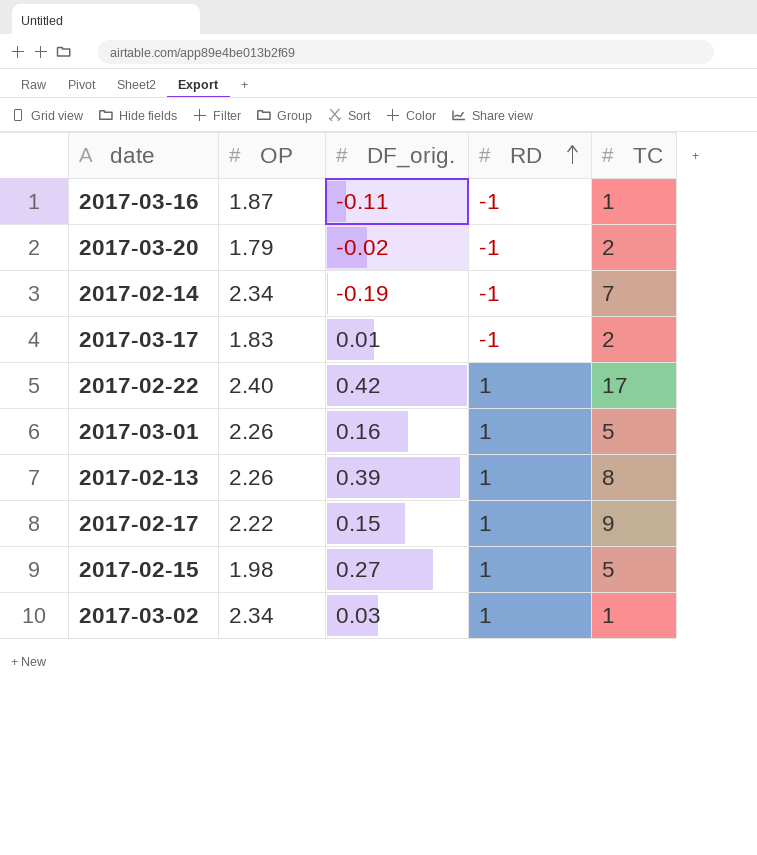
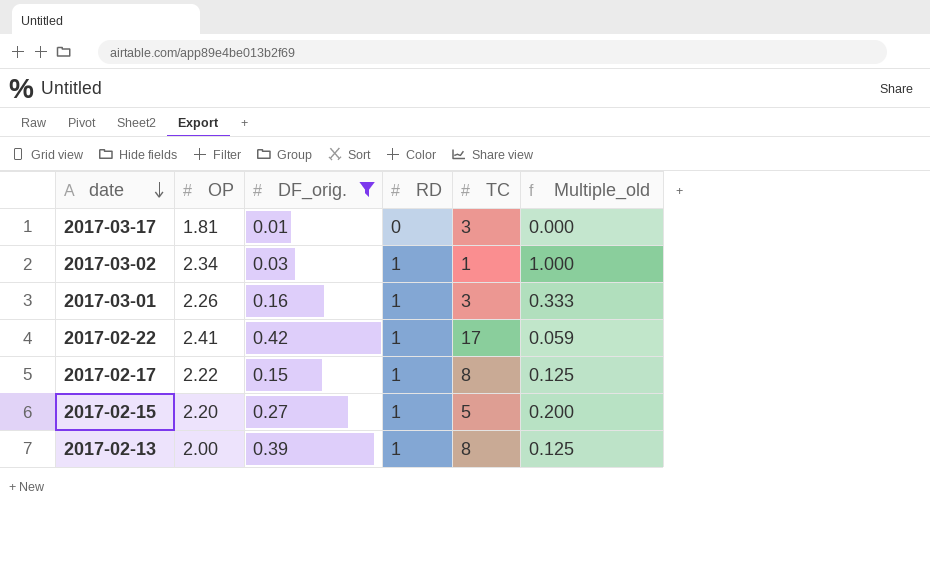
filter: none -> DF_orig. >= 0.01
row order: RD ascending -> date descending
column Multiple_old | formula: none -> [RD] / [TC]
2017-03-17 | OP: 1.83 -> 1.81
2017-03-17 | RD: -1 -> 0
2017-03-17 | TC: 2 -> 3
2017-03-01 | TC: 5 -> 3
2017-02-22 | OP: 2.40 -> 2.41
2017-02-17 | TC: 9 -> 8
2017-02-15 | OP: 1.98 -> 2.20
2017-02-13 | OP: 2.26 -> 2.00

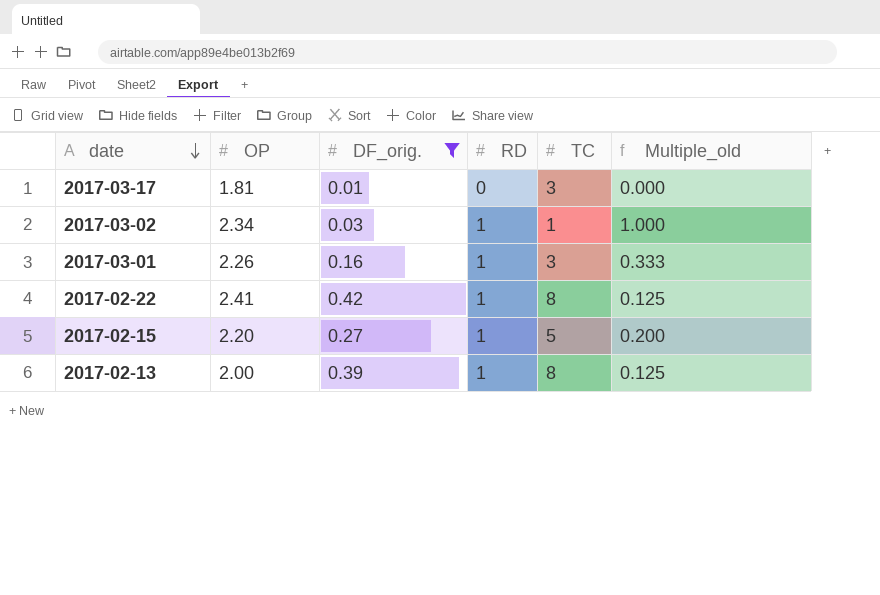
row 2017-02-17: 2.22 | 0.15 | 1 | 8 | 0.125 -> none
2017-02-22 | TC: 17 -> 8
2017-02-22 | Multiple_old: 0.059 -> 0.125

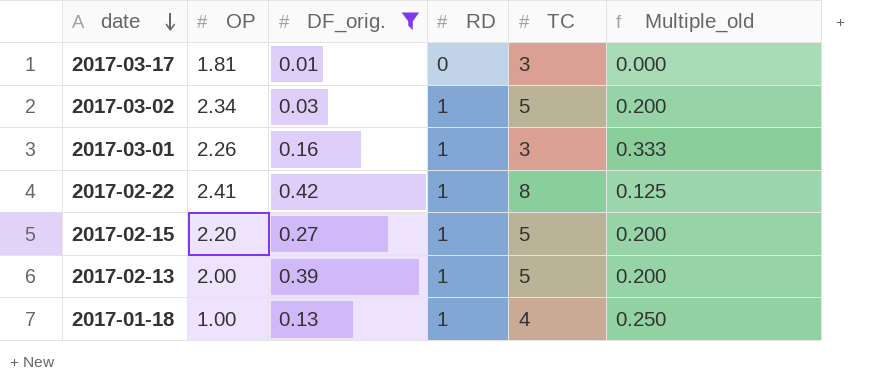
2017-03-02 | TC: 1 -> 5
2017-03-02 | Multiple_old: 1.000 -> 0.200
2017-02-13 | TC: 8 -> 5
2017-02-13 | Multiple_old: 0.125 -> 0.200
row 2017-01-18: none -> 1.00 | 0.13 | 1 | 4 | 0.250

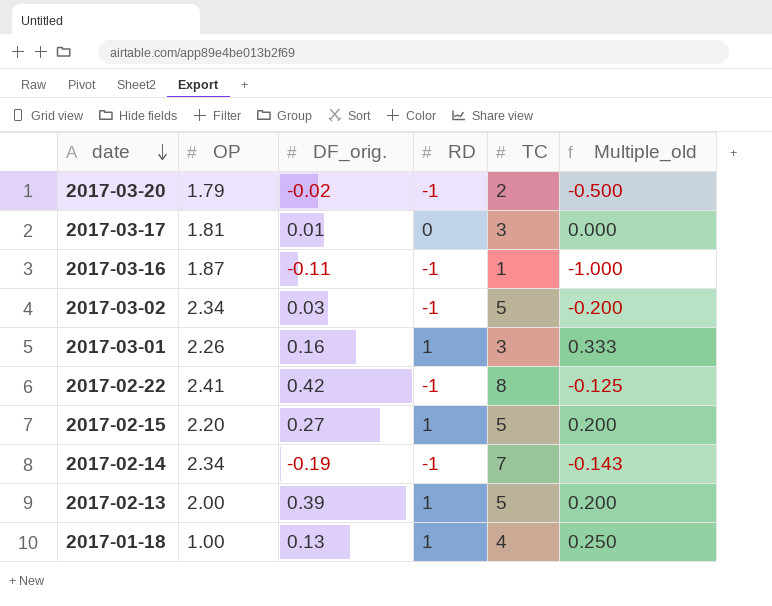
filter: DF_orig. >= 0.01 -> none
2017-03-02 | RD: 1 -> -1
2017-03-02 | Multiple_old: 0.200 -> -0.200
2017-02-22 | RD: 1 -> -1
2017-02-22 | Multiple_old: 0.125 -> -0.125

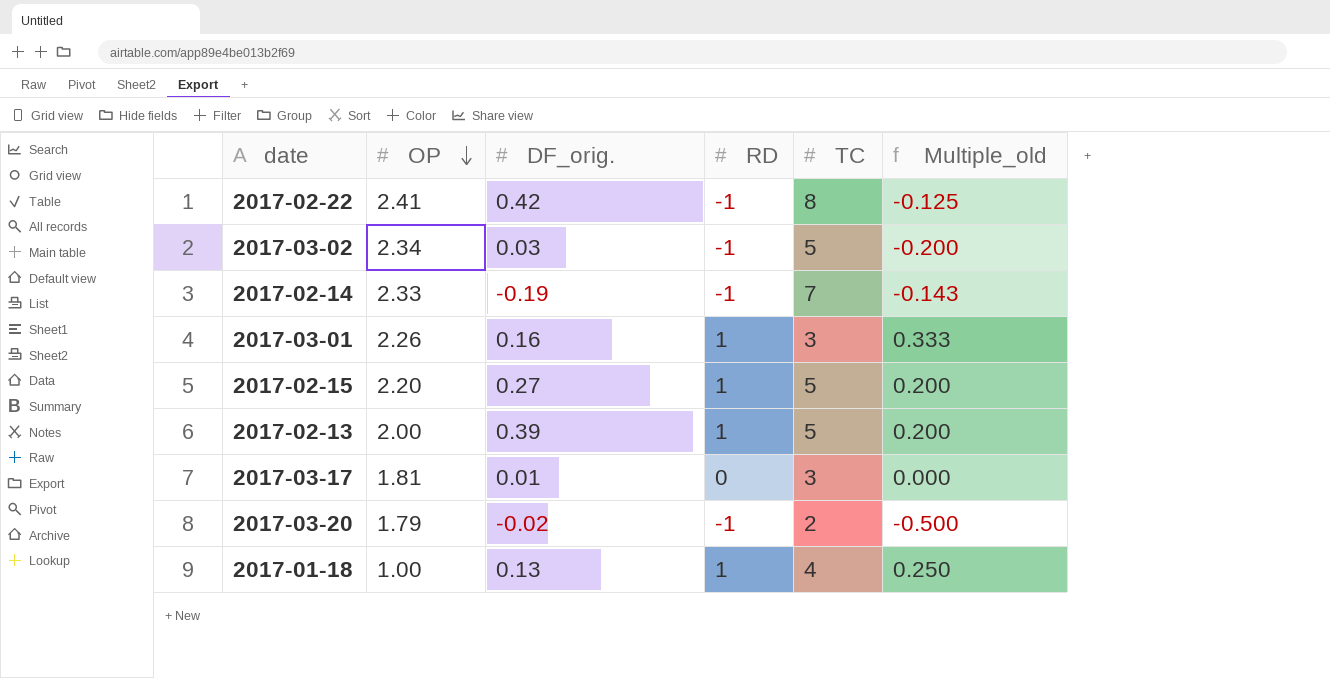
row order: date descending -> OP descending
row 2017-03-16: 1.87 | -0.11 | -1 | 1 | -1.000 -> none
2017-02-14 | OP: 2.34 -> 2.33

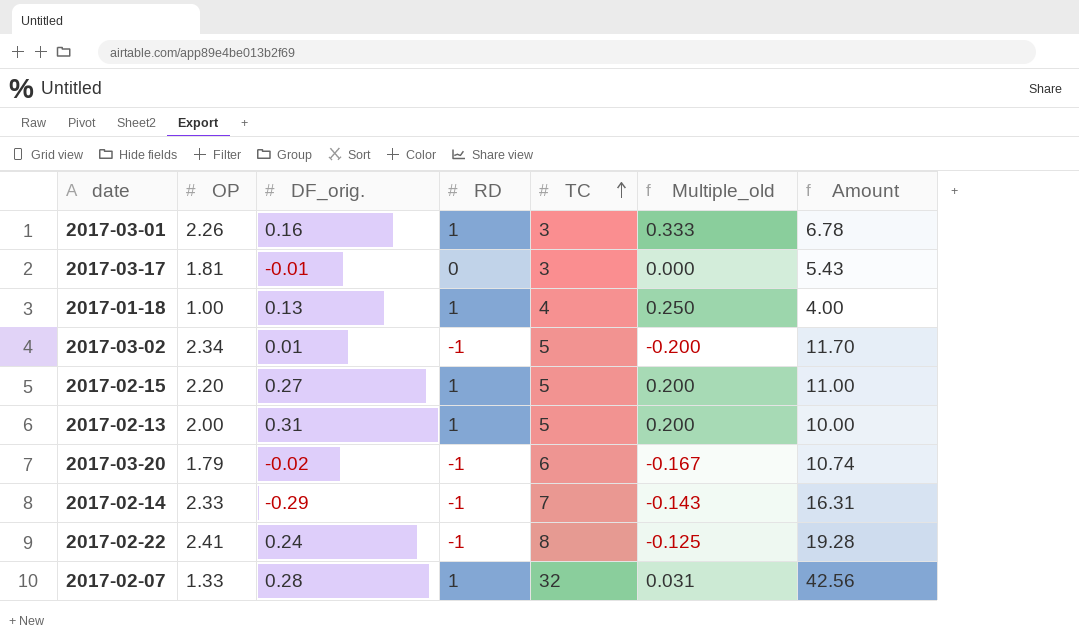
row order: OP descending -> TC ascending
column Amount | formula: none -> [OP] * [TC]
2017-03-17 | DF_orig.: 0.01 -> -0.01
2017-03-02 | DF_orig.: 0.03 -> 0.01
2017-02-13 | DF_orig.: 0.39 -> 0.31
2017-03-20 | TC: 2 -> 6
2017-03-20 | Multiple_old: -0.500 -> -0.167
2017-02-14 | DF_orig.: -0.19 -> -0.29
2017-02-22 | DF_orig.: 0.42 -> 0.24
row 2017-02-07: none -> 1.33 | 0.28 | 1 | 32 | 0.031 | 42.56

